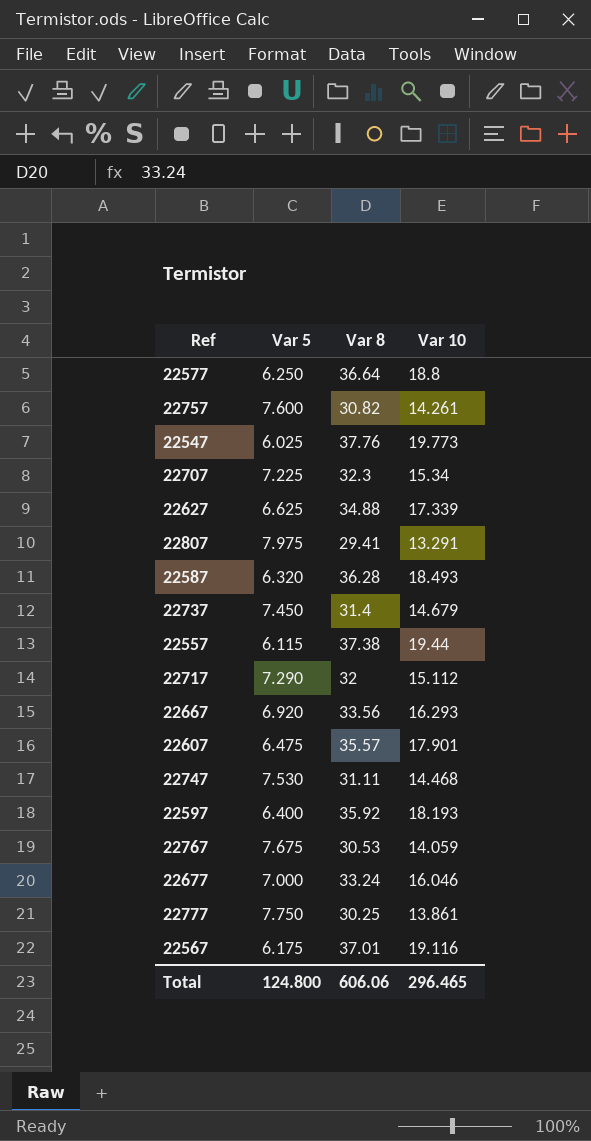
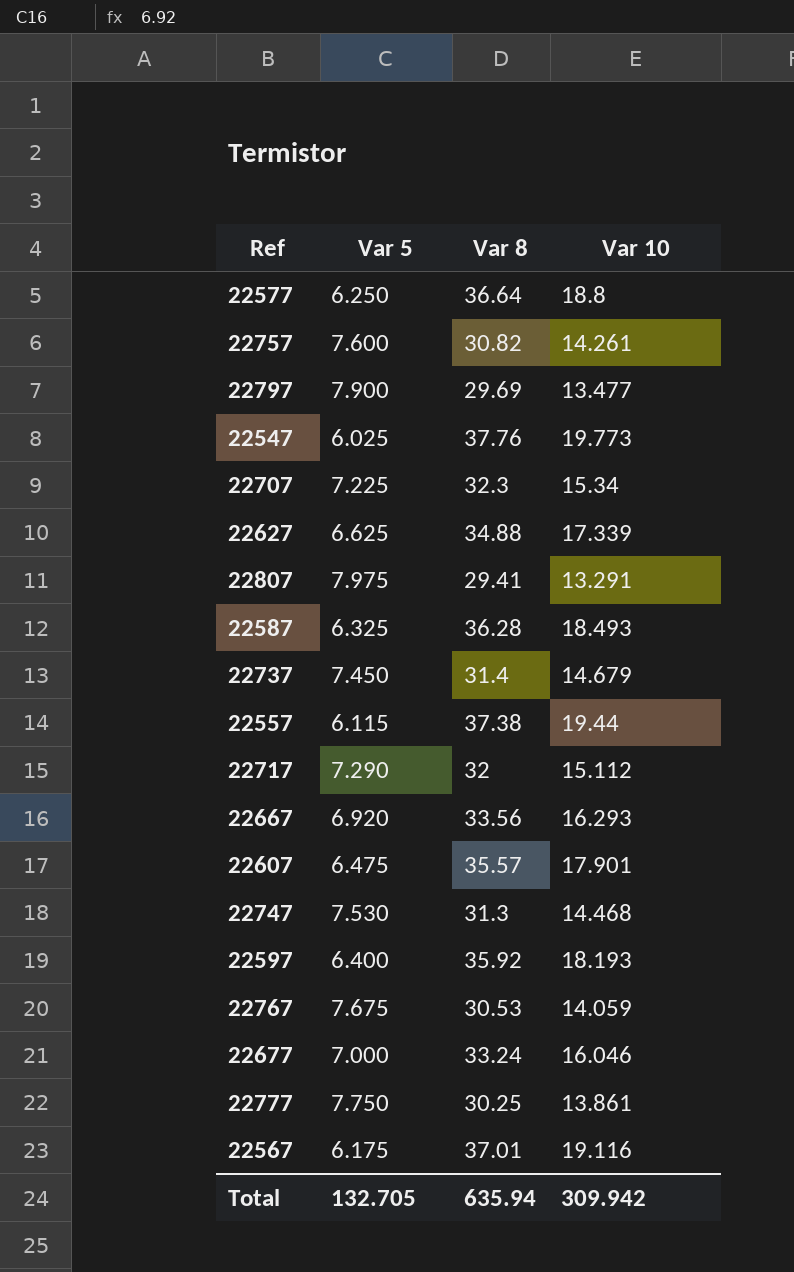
row 22797: none -> 7.900 | 29.69 | 13.477
22587 | Var 5: 6.320 -> 6.325
22747 | Var 8: 31.11 -> 31.3
Total | Var 5: 124.800 -> 132.705
Total | Var 8: 606.06 -> 635.94
Total | Var 10: 296.465 -> 309.942

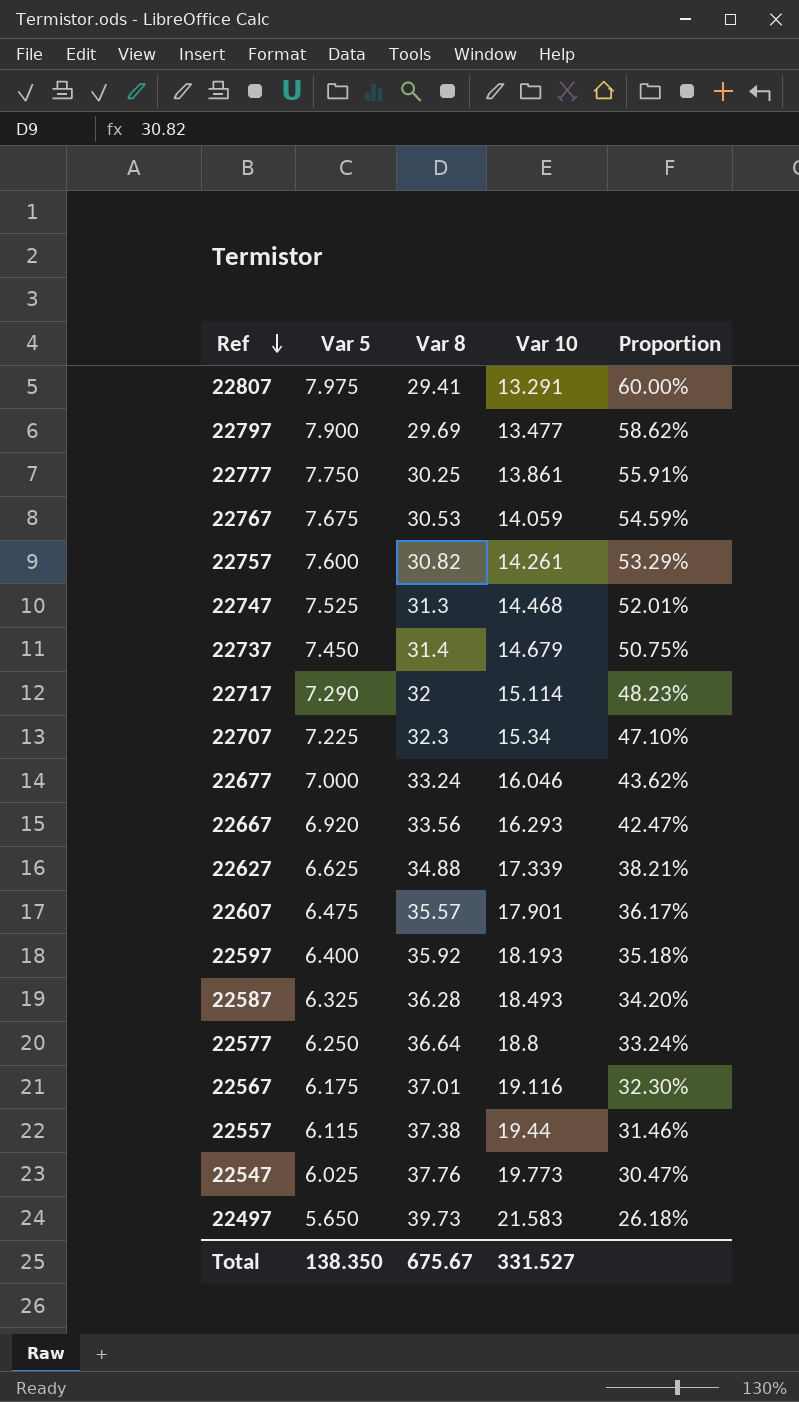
row order: none -> Ref descending
column Proportion | formula: none -> [Var 5] / [Var 10]
22747 | Var 5: 7.530 -> 7.525
22717 | Var 10: 15.112 -> 15.114
row 22497: none -> 5.650 | 39.73 | 21.583 | 26.18%
Total | Var 5: 132.705 -> 138.350
Total | Var 8: 635.94 -> 675.67
Total | Var 10: 309.942 -> 331.527

